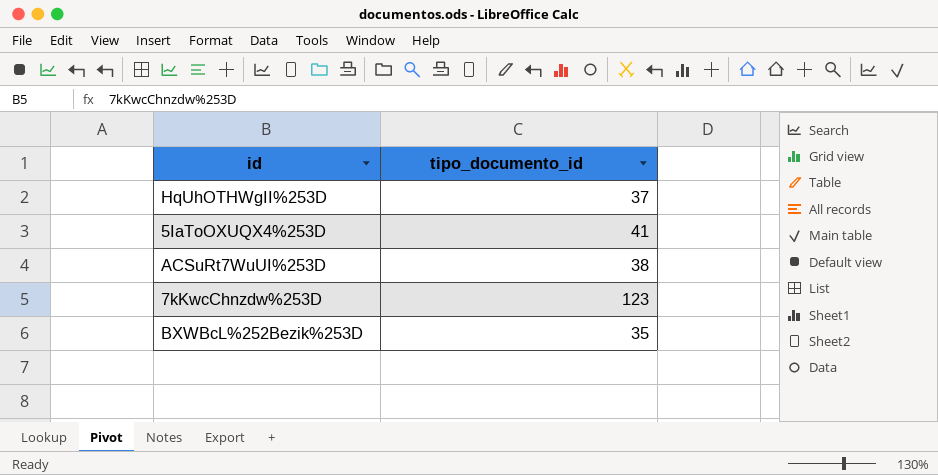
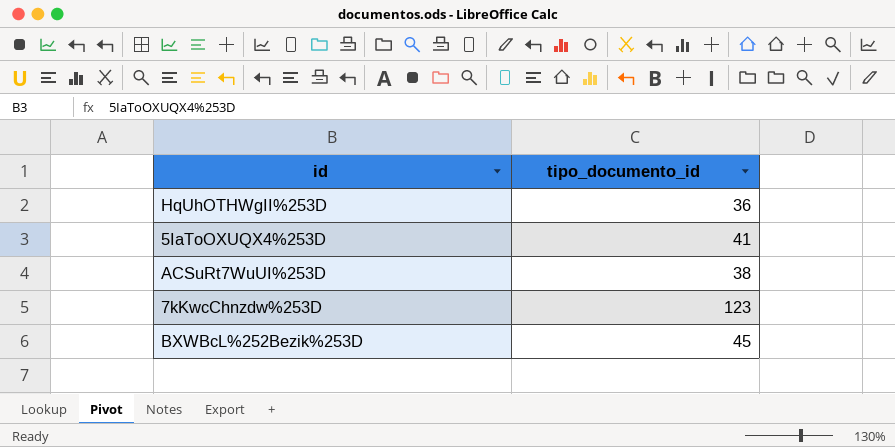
HqUhOTHWgII%253D | tipo_documento_id: 37 -> 36
BXWBcL%252Bezik%253D | tipo_documento_id: 35 -> 45

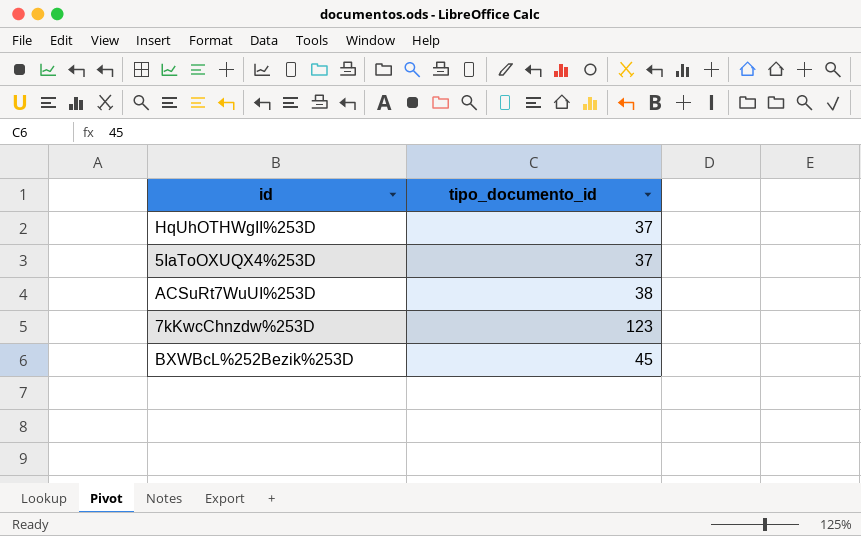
HqUhOTHWgII%253D | tipo_documento_id: 36 -> 37
5IaToOXUQX4%253D | tipo_documento_id: 41 -> 37

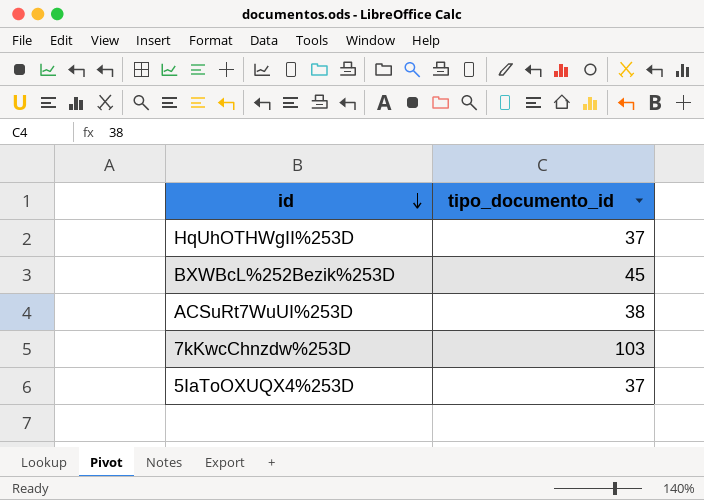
row order: none -> id descending
7kKwcChnzdw%253D | tipo_documento_id: 123 -> 103

